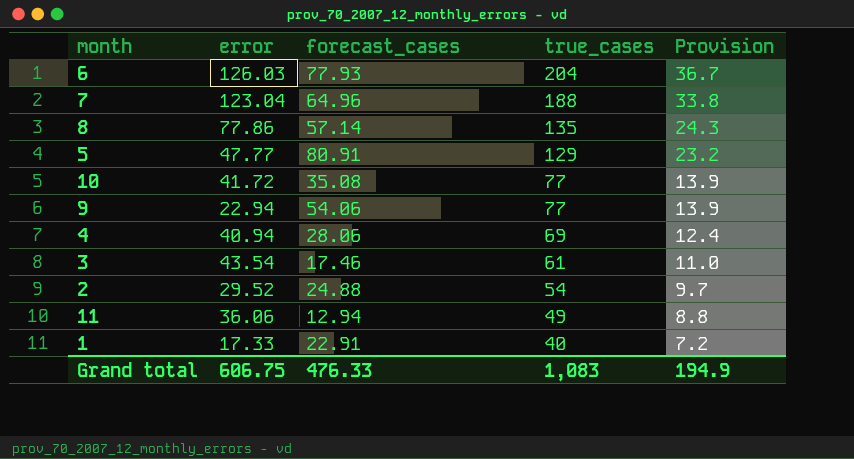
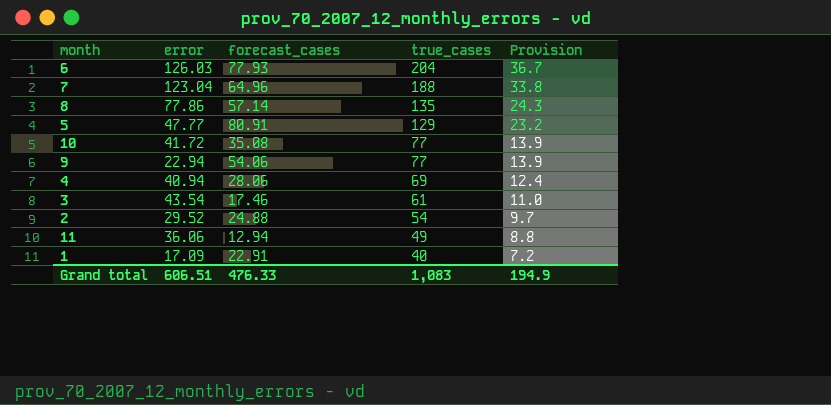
1 | error: 17.33 -> 17.09
Grand total | error: 606.75 -> 606.51

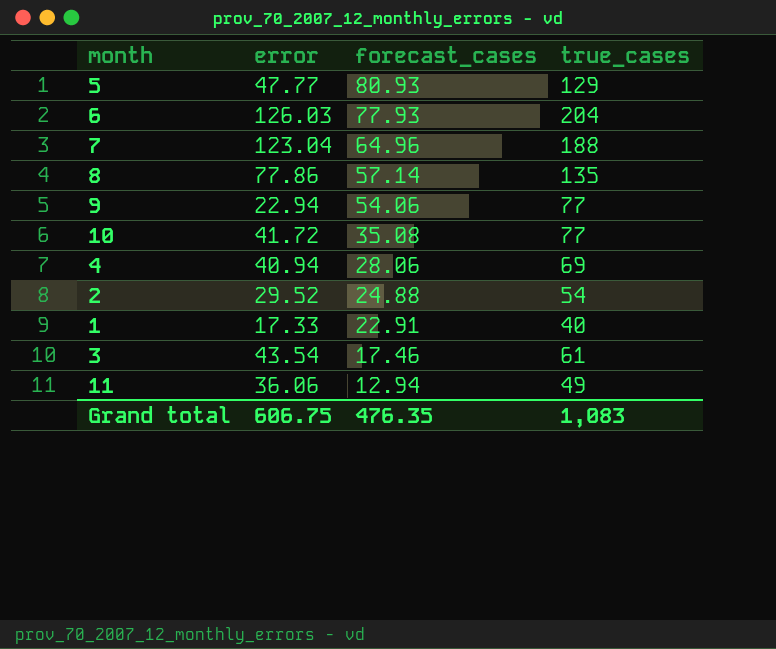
row order: true_cases descending -> forecast_cases descending
column Provision | formula: [true_cases] * 0.18 -> none
5 | forecast_cases: 80.91 -> 80.93
1 | error: 17.09 -> 17.33
Grand total | error: 606.51 -> 606.75
Grand total | forecast_cases: 476.33 -> 476.35

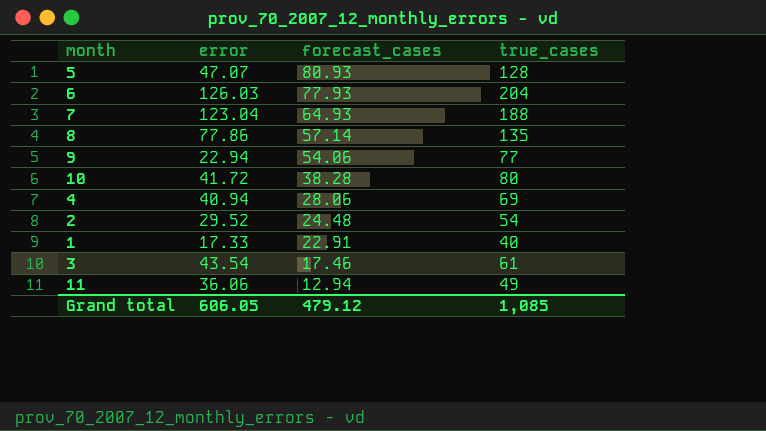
5 | error: 47.77 -> 47.07
5 | true_cases: 129 -> 128
7 | forecast_cases: 64.96 -> 64.93
10 | forecast_cases: 35.08 -> 38.28
10 | true_cases: 77 -> 80
2 | forecast_cases: 24.88 -> 24.48
Grand total | error: 606.75 -> 606.05
Grand total | forecast_cases: 476.35 -> 479.12
Grand total | true_cases: 1,083 -> 1,085

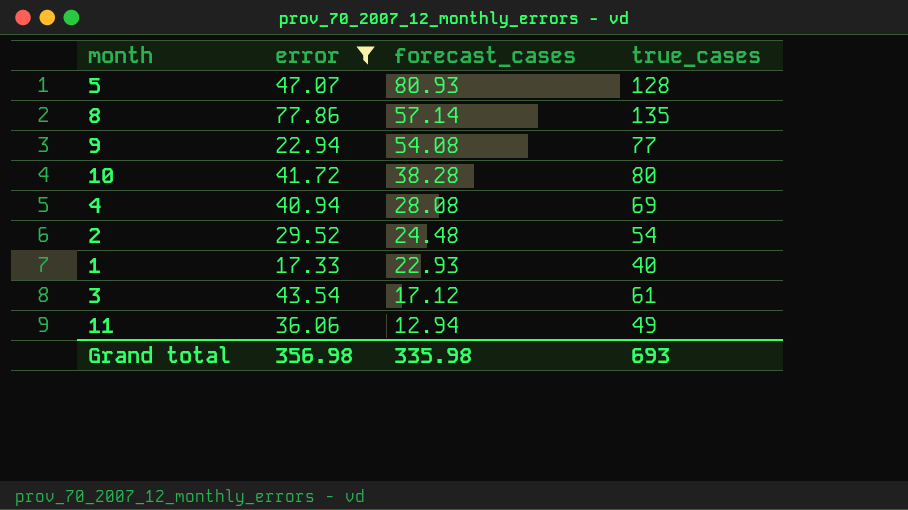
filter: none -> error <= 77.86
9 | forecast_cases: 54.06 -> 54.08
4 | forecast_cases: 28.06 -> 28.08
1 | forecast_cases: 22.91 -> 22.93
3 | forecast_cases: 17.46 -> 17.12
Grand total | error: 606.05 -> 356.98
Grand total | forecast_cases: 479.12 -> 335.98
Grand total | true_cases: 1,085 -> 693

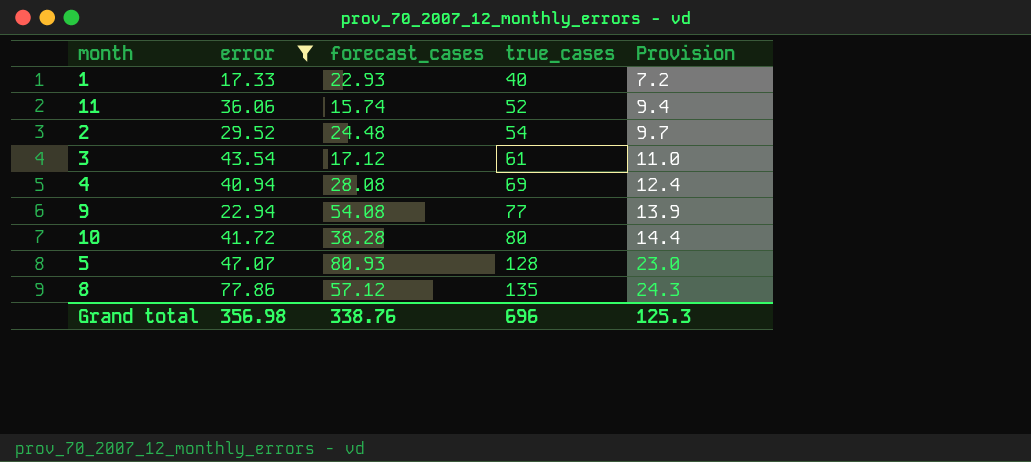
row order: forecast_cases descending -> true_cases ascending
column Provision | formula: none -> [true_cases] * 0.18
11 | forecast_cases: 12.94 -> 15.74
11 | true_cases: 49 -> 52
8 | forecast_cases: 57.14 -> 57.12
Grand total | forecast_cases: 335.98 -> 338.76
Grand total | true_cases: 693 -> 696

